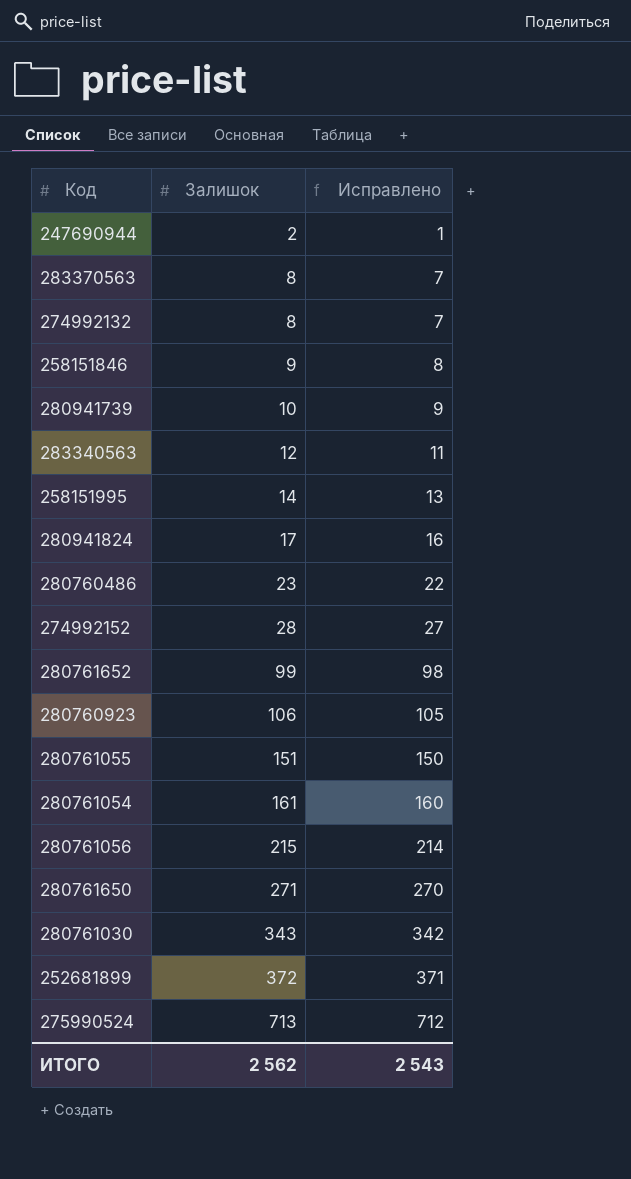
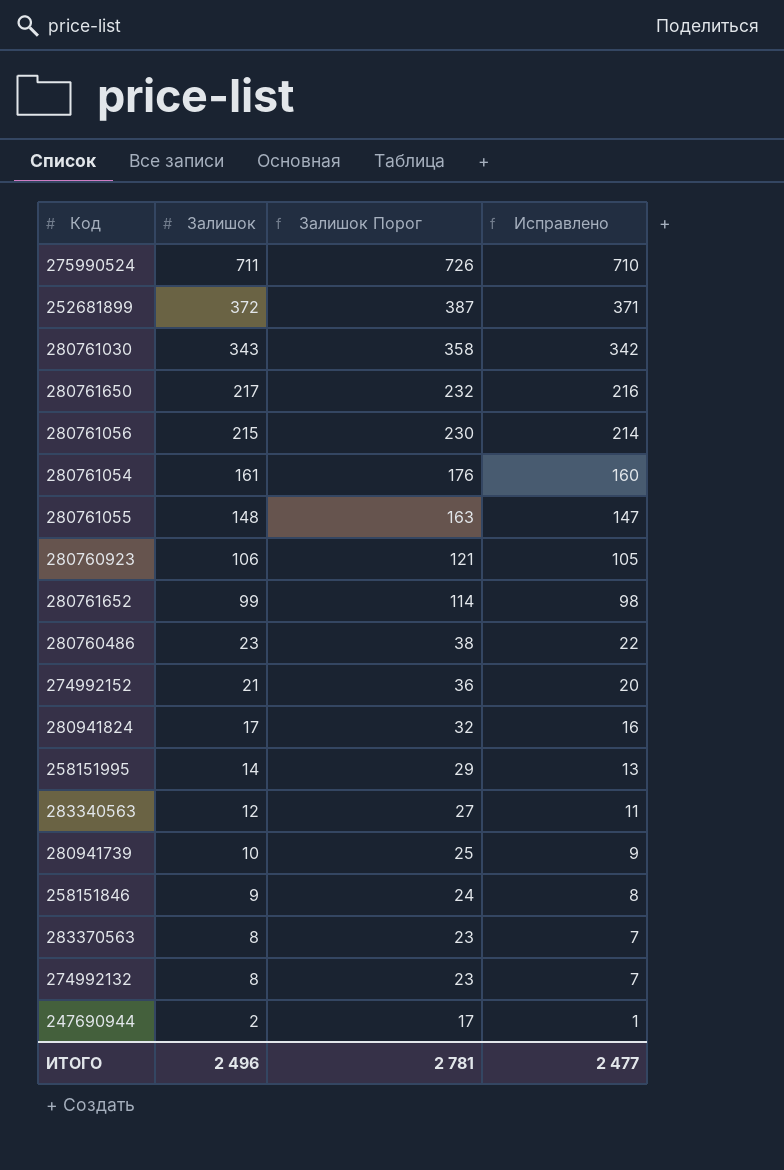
row order: Залишок ascending -> Залишок descending
column Залишок Порог | formula: none -> [Залишок] + 15
275990524 | Залишок: 713 -> 711
275990524 | Исправлено: 712 -> 710
280761650 | Залишок: 271 -> 217
280761650 | Исправлено: 270 -> 216
280761055 | Залишок: 151 -> 148
280761055 | Исправлено: 150 -> 147
274992152 | Залишок: 28 -> 21
274992152 | Исправлено: 27 -> 20
ИТОГО | Залишок: 2 562 -> 2 496
ИТОГО | Исправлено: 2 543 -> 2 477

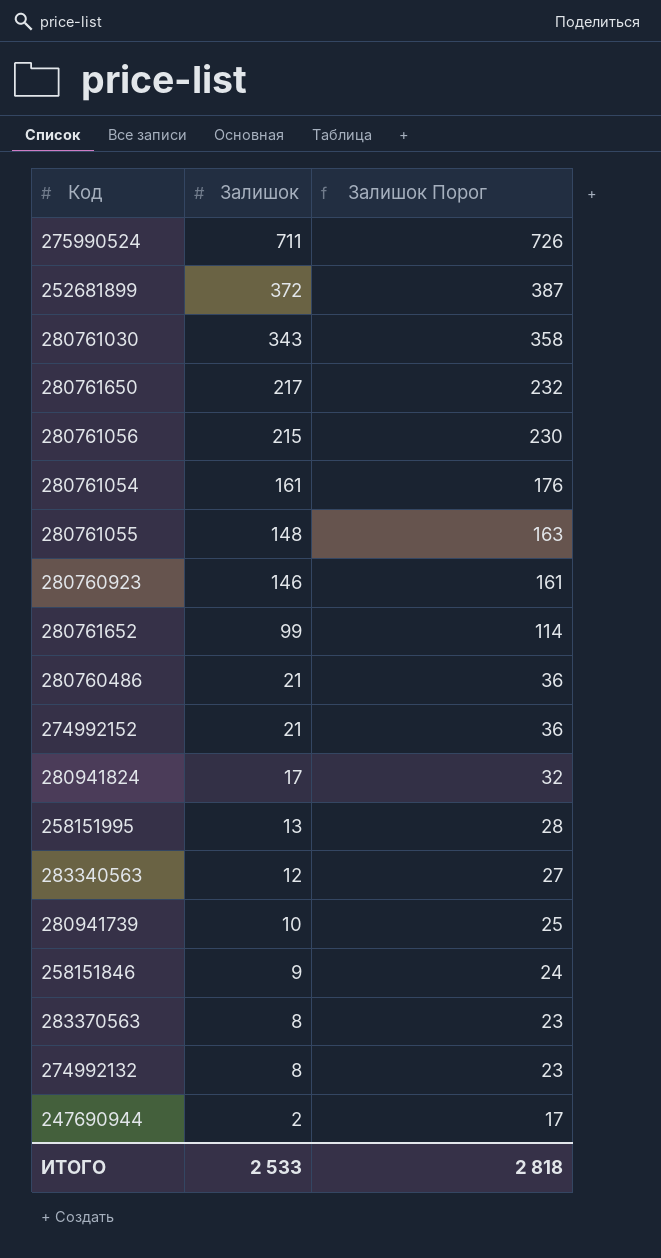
column Исправлено | formula: [Залишок] - 1 -> none
280760923 | Залишок: 106 -> 146
280760923 | Залишок Порог: 121 -> 161
280760486 | Залишок: 23 -> 21
280760486 | Залишок Порог: 38 -> 36
258151995 | Залишок: 14 -> 13
258151995 | Залишок Порог: 29 -> 28
ИТОГО | Залишок: 2 496 -> 2 533
ИТОГО | Залишок Порог: 2 781 -> 2 818

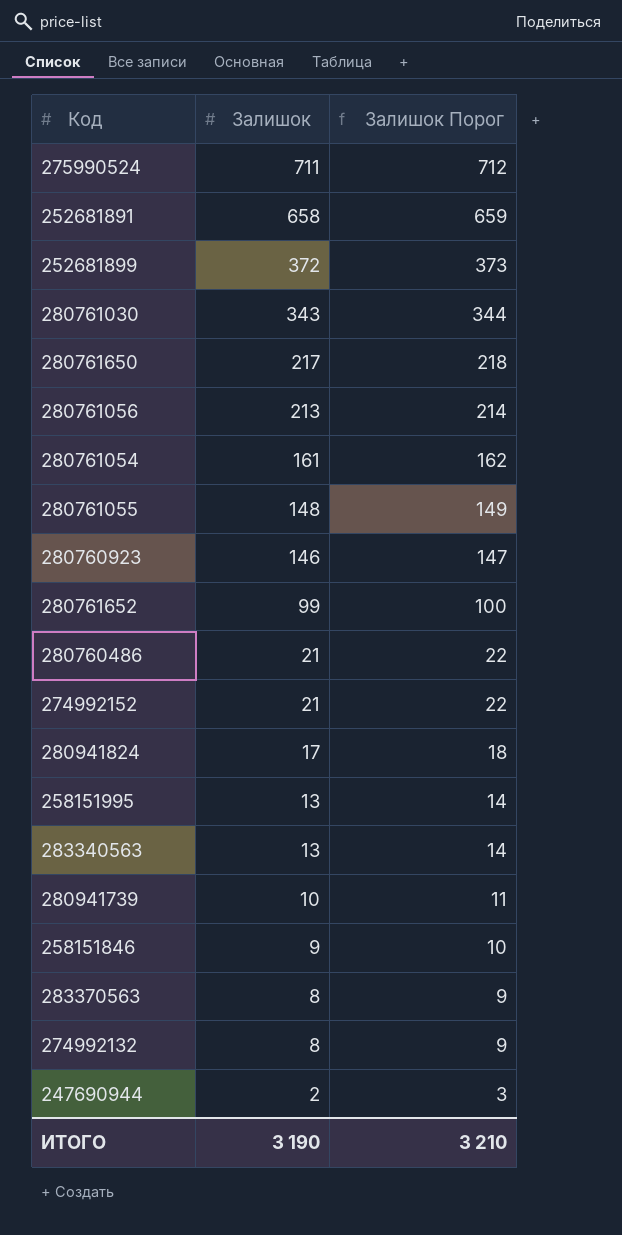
column Залишок Порог | formula: [Залишок] + 15 -> [Залишок] + 1
row 252681891: none -> 658 | 659
280761056 | Залишок: 215 -> 213
283340563 | Залишок: 12 -> 13
ИТОГО | Залишок: 2 533 -> 3 190
ИТОГО | Залишок Порог: 2 818 -> 3 210

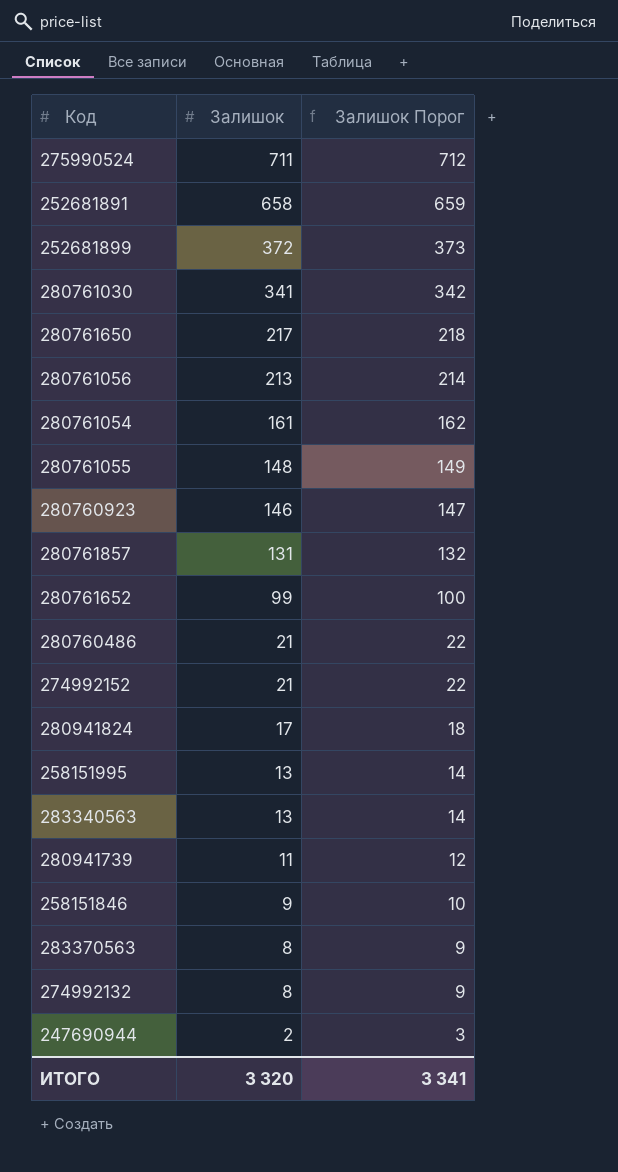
280761030 | Залишок: 343 -> 341
280761030 | Залишок Порог: 344 -> 342
row 280761857: none -> 131 | 132
280941739 | Залишок: 10 -> 11
280941739 | Залишок Порог: 11 -> 12
ИТОГО | Залишок: 3 190 -> 3 320
ИТОГО | Залишок Порог: 3 210 -> 3 341

